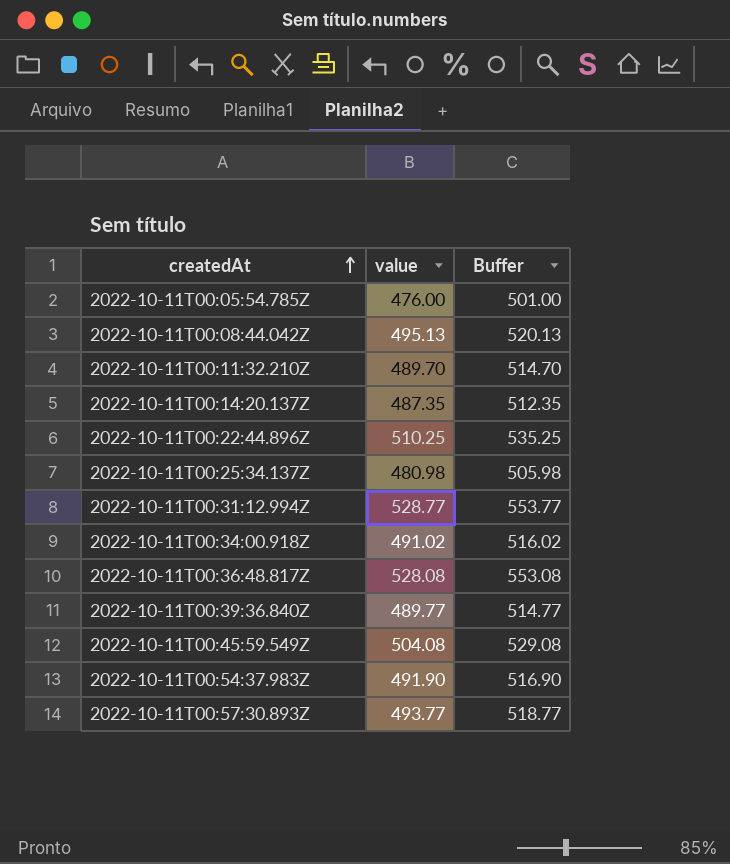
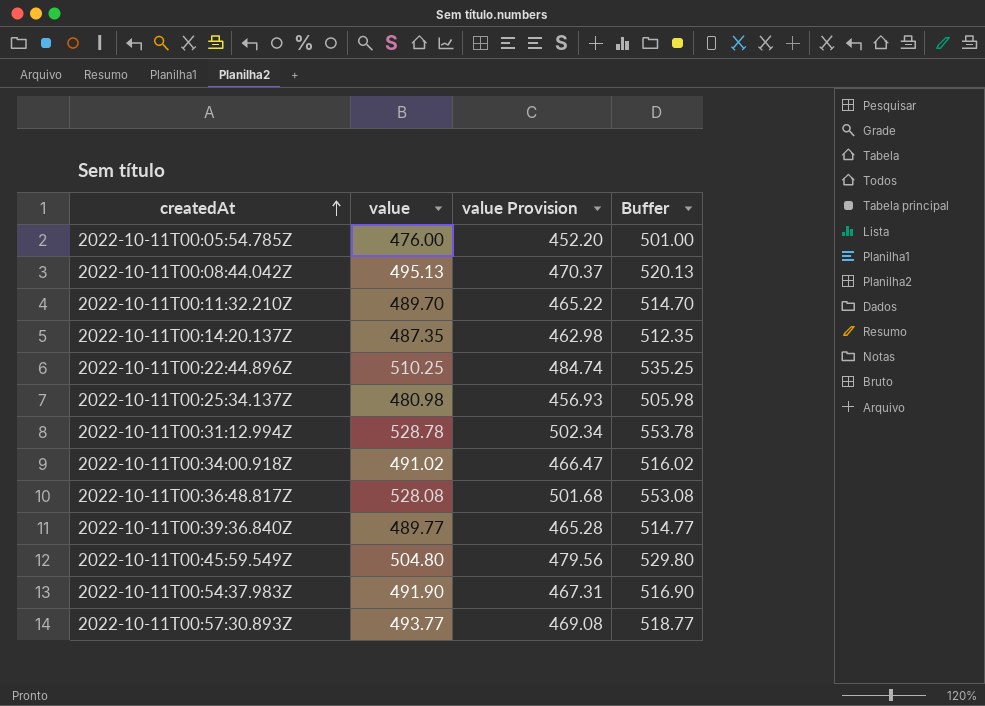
column value Provision | formula: none -> [value] * 0.95
2022-10-11T00:31:12.994Z | value: 528.77 -> 528.78
2022-10-11T00:31:12.994Z | Buffer: 553.77 -> 553.78
2022-10-11T00:45:59.549Z | value: 504.08 -> 504.80
2022-10-11T00:45:59.549Z | Buffer: 529.08 -> 529.80

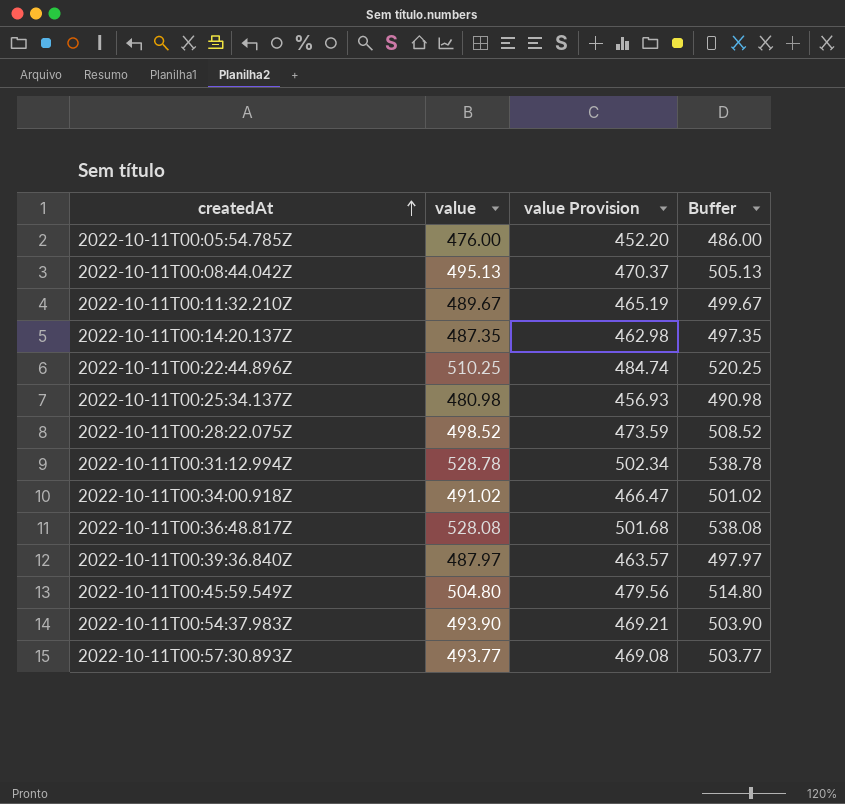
column Buffer | formula: [value] + 25 -> [value] + 10
2022-10-11T00:11:32.210Z | value: 489.70 -> 489.67
2022-10-11T00:11:32.210Z | value Provision: 465.22 -> 465.19
row 2022-10-11T00:28:22.075Z: none -> 498.52 | 473.59 | 508.52
2022-10-11T00:39:36.840Z | value: 489.77 -> 487.97
2022-10-11T00:39:36.840Z | value Provision: 465.28 -> 463.57
2022-10-11T00:54:37.983Z | value: 491.90 -> 493.90
2022-10-11T00:54:37.983Z | value Provision: 467.31 -> 469.21

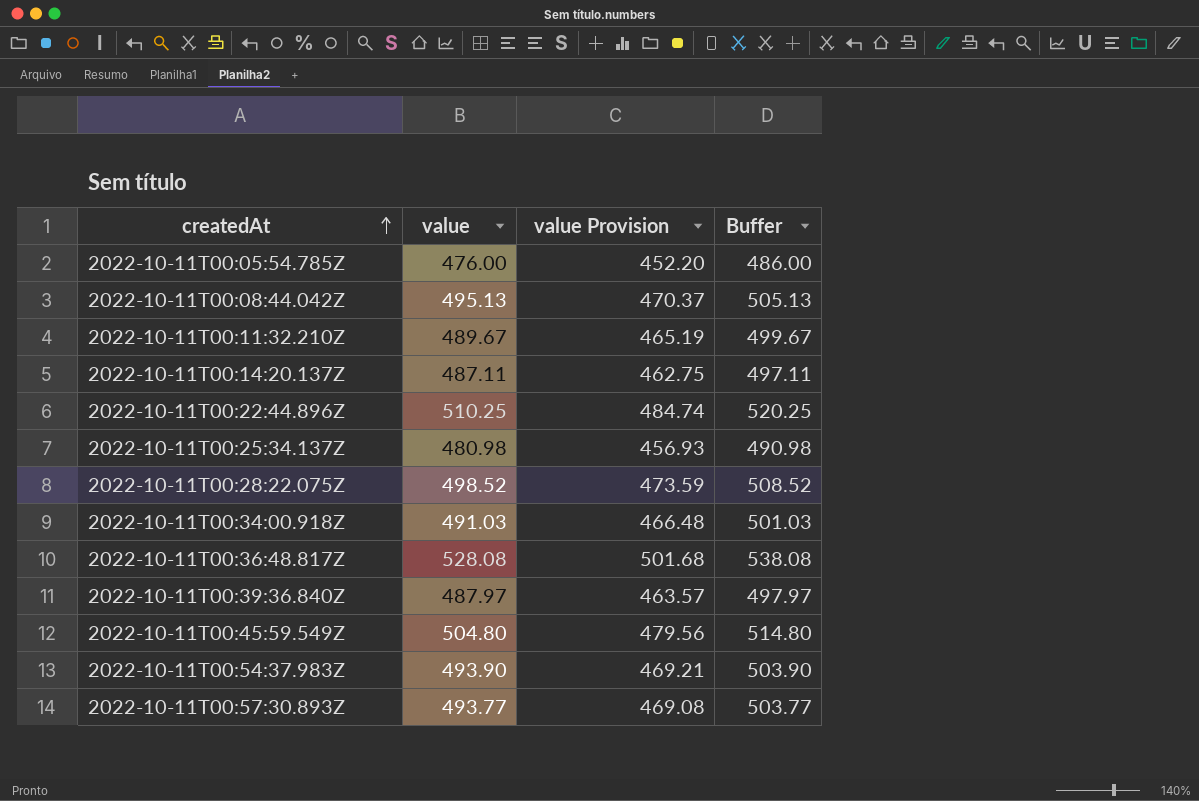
row 2022-10-11T00:31:12.994Z: 528.78 | 502.34 | 538.78 -> none
2022-10-11T00:14:20.137Z | value: 487.35 -> 487.11
2022-10-11T00:14:20.137Z | value Provision: 462.98 -> 462.75
2022-10-11T00:14:20.137Z | Buffer: 497.35 -> 497.11
2022-10-11T00:34:00.918Z | value: 491.02 -> 491.03
2022-10-11T00:34:00.918Z | value Provision: 466.47 -> 466.48
2022-10-11T00:34:00.918Z | Buffer: 501.02 -> 501.03

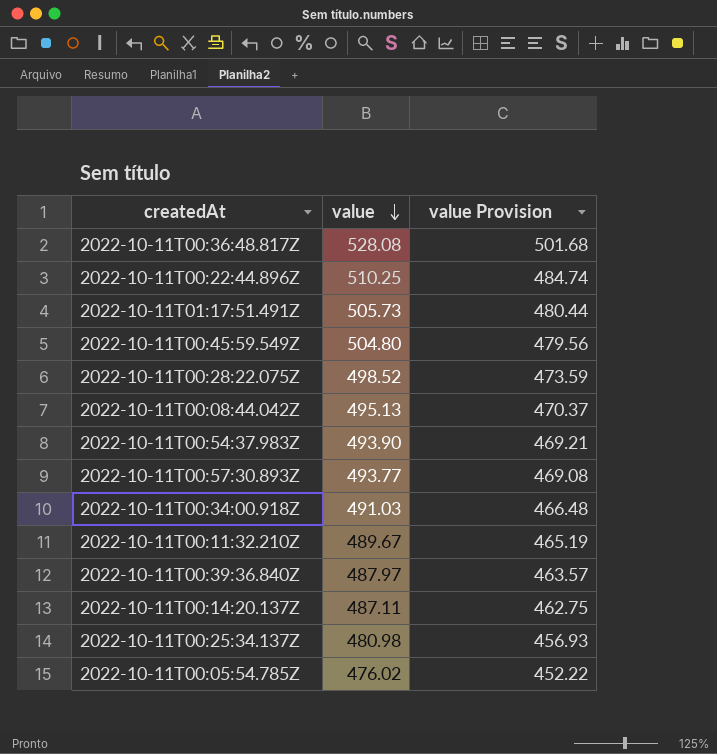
row order: createdAt ascending -> value descending
column Buffer | formula: [value] + 10 -> none
row 2022-10-11T01:17:51.491Z: none -> 505.73 | 480.44
2022-10-11T00:05:54.785Z | value: 476.00 -> 476.02
2022-10-11T00:05:54.785Z | value Provision: 452.20 -> 452.22

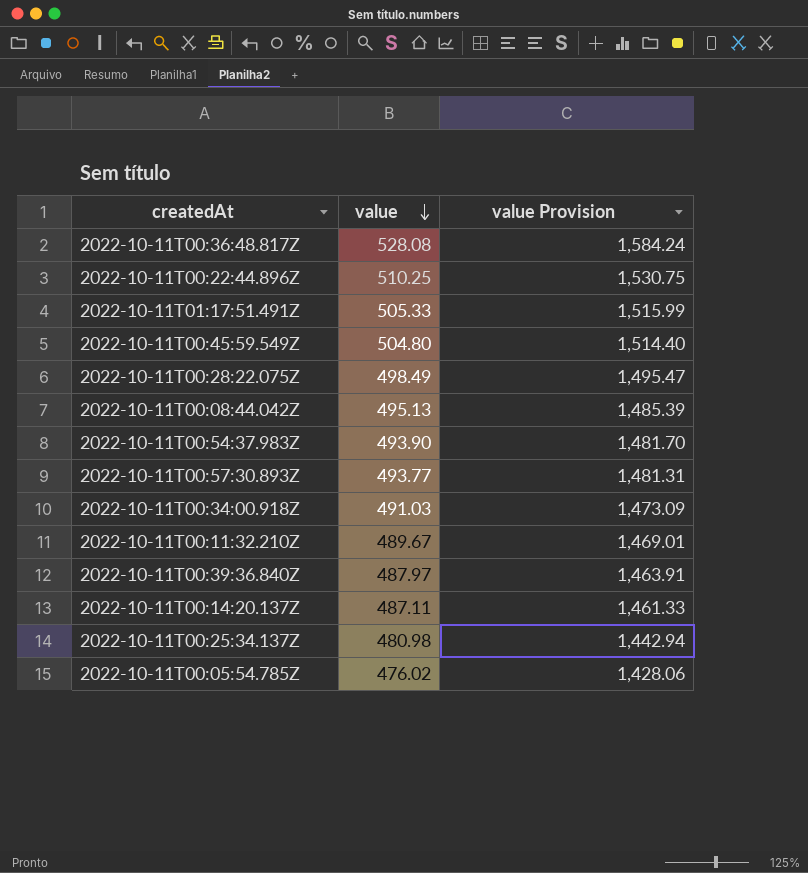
column value Provision | formula: [value] * 0.95 -> [value] * 3
2022-10-11T01:17:51.491Z | value: 505.73 -> 505.33
2022-10-11T00:28:22.075Z | value: 498.52 -> 498.49

